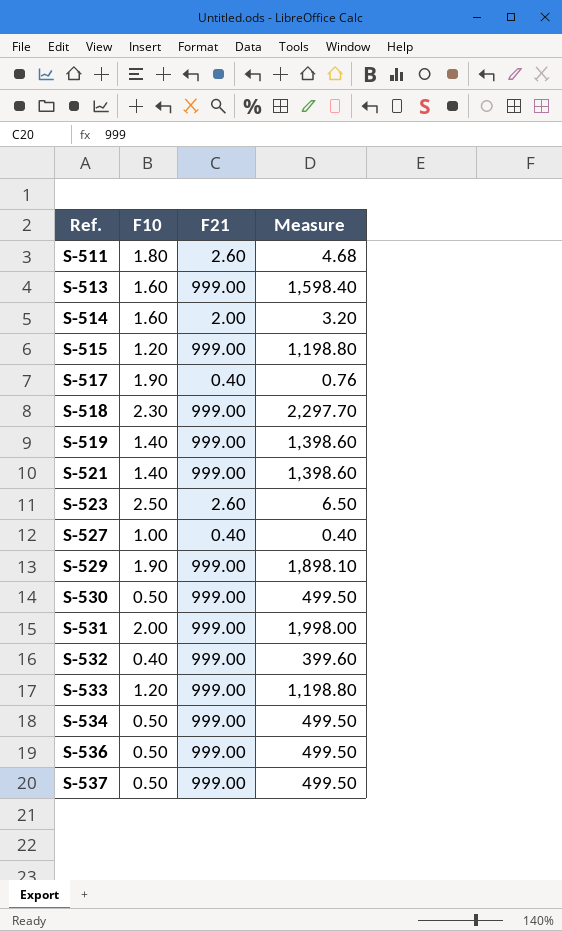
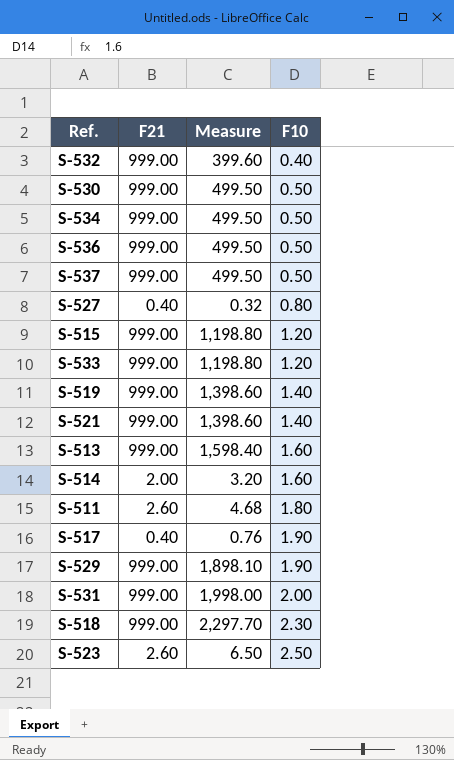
row order: Ref. ascending -> F10 ascending
column F10 | position: 2 -> 4
S-527 | Measure: 0.40 -> 0.32
S-527 | F10: 1.00 -> 0.80

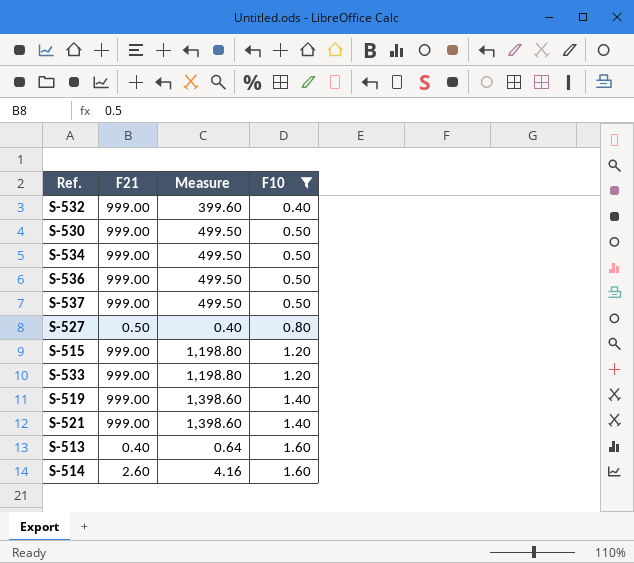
filter: none -> F10 <= 1.60
S-527 | F21: 0.40 -> 0.50
S-527 | Measure: 0.32 -> 0.40
S-513 | F21: 999.00 -> 0.40
S-513 | Measure: 1,598.40 -> 0.64
S-514 | F21: 2.00 -> 2.60
S-514 | Measure: 3.20 -> 4.16

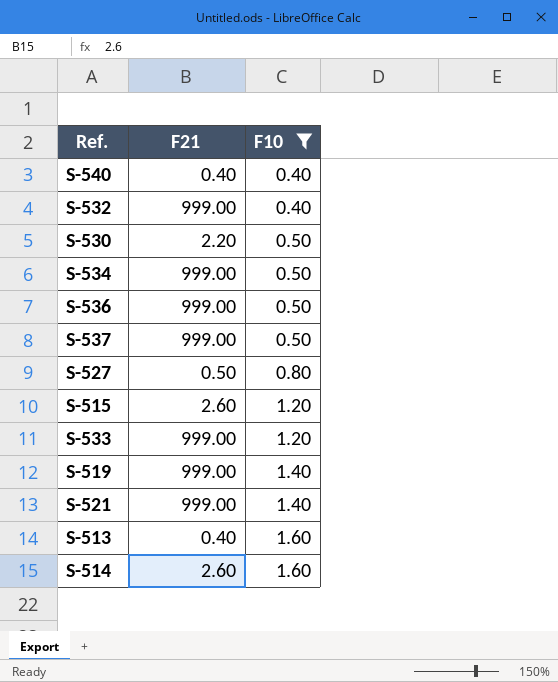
column Measure | formula: [F21] * [F10] -> none
row S-540: none -> 0.40 | 0.40
S-530 | F21: 999.00 -> 2.20
S-515 | F21: 999.00 -> 2.60

